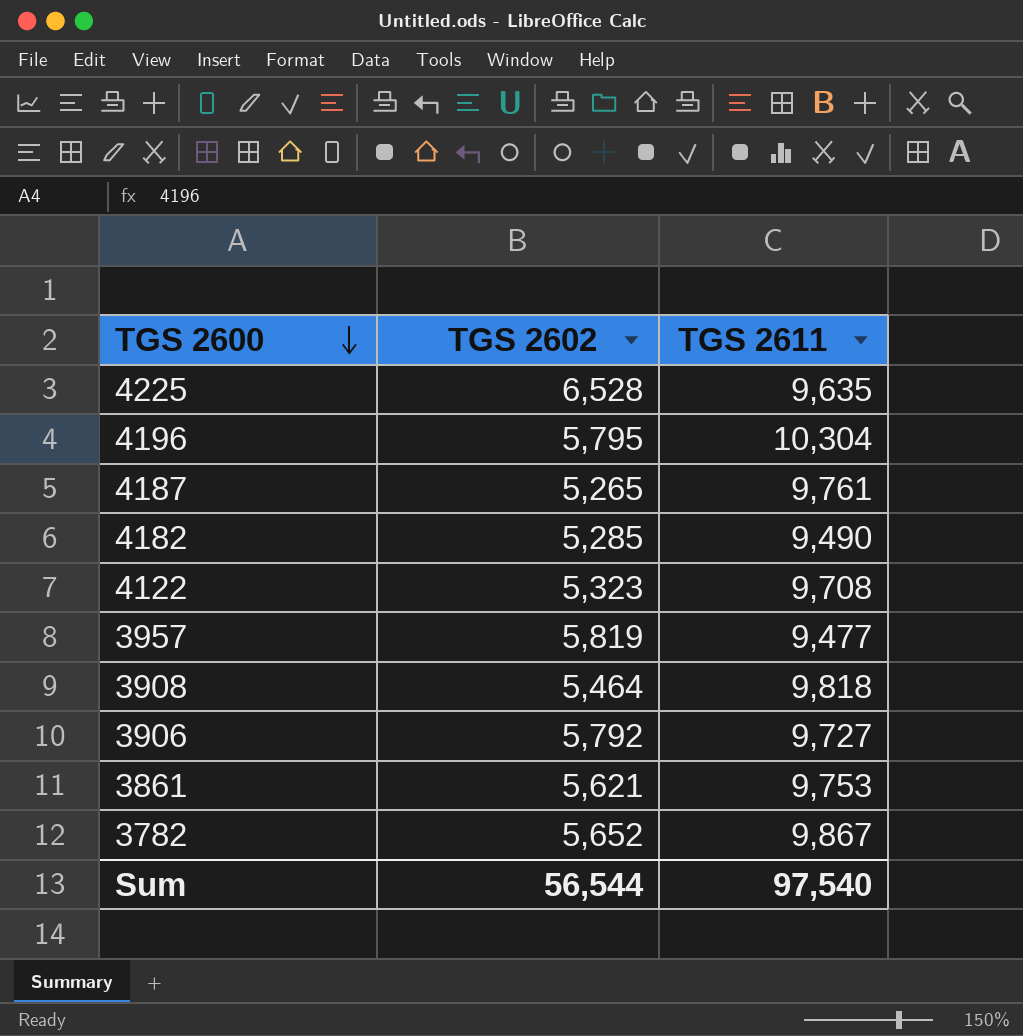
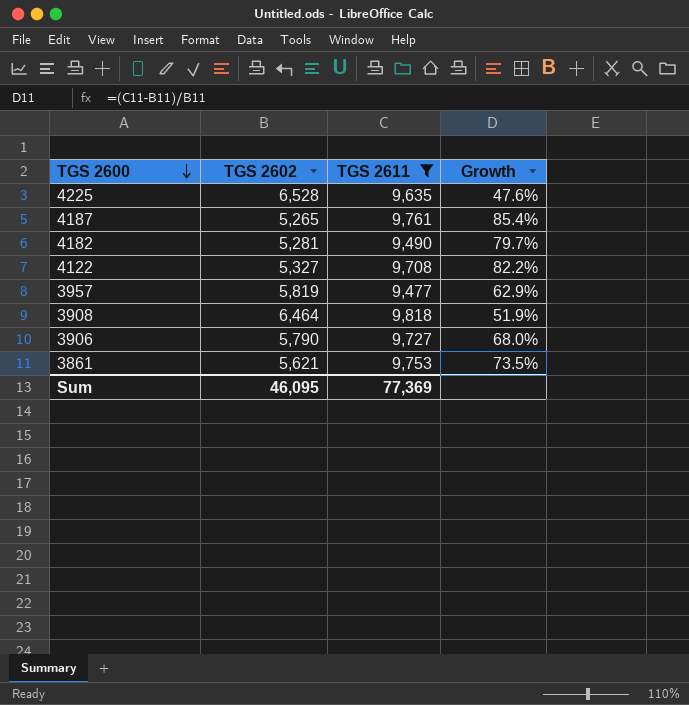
filter: none -> TGS 2611 <= 9,818
column Growth | formula: none -> ([TGS 2611] - [TGS 2602]) / [TGS 2602]
4182 | TGS 2602: 5,285 -> 5,281
4122 | TGS 2602: 5,323 -> 5,327
3908 | TGS 2602: 5,464 -> 6,464
3906 | TGS 2602: 5,792 -> 5,790
Sum | TGS 2602: 56,544 -> 46,095
Sum | TGS 2611: 97,540 -> 77,369

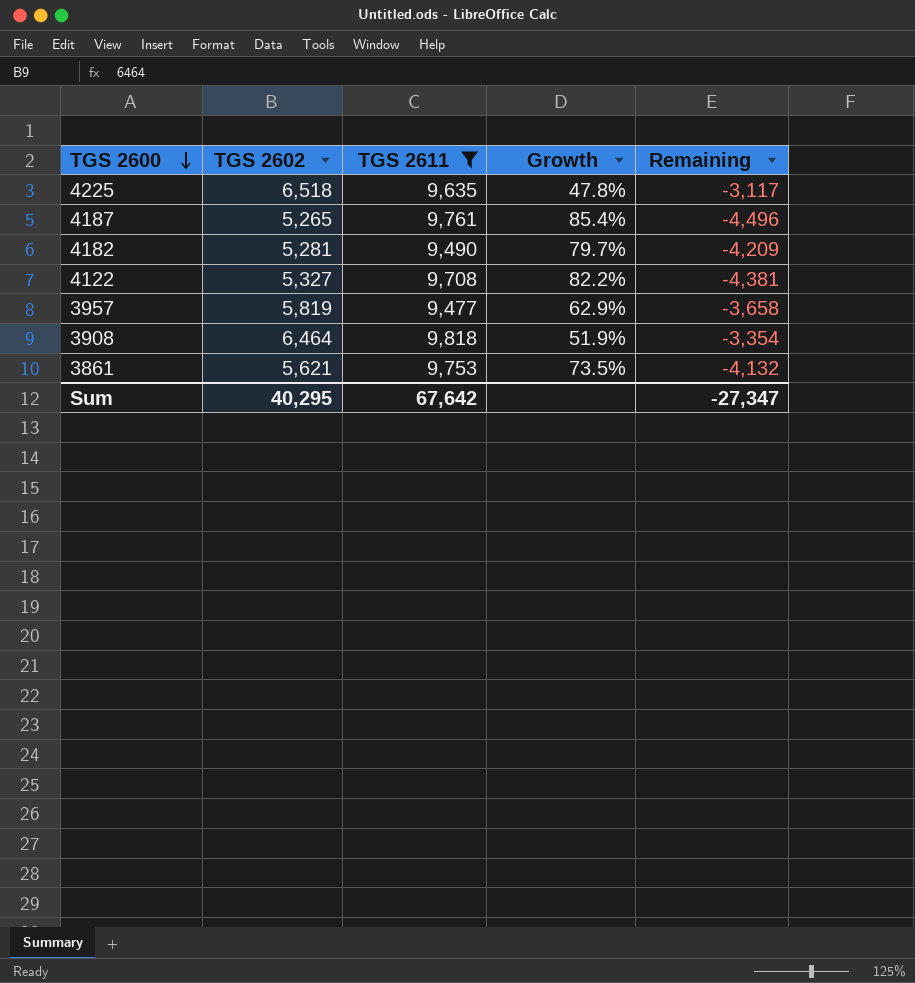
column Remaining | formula: none -> [TGS 2602] - [TGS 2611]
row 3906: 5,790 | 9,727 | 68.0% -> none
4225 | TGS 2602: 6,528 -> 6,518
4225 | Growth: 47.6% -> 47.8%
Sum | TGS 2602: 46,095 -> 40,295
Sum | TGS 2611: 77,369 -> 67,642

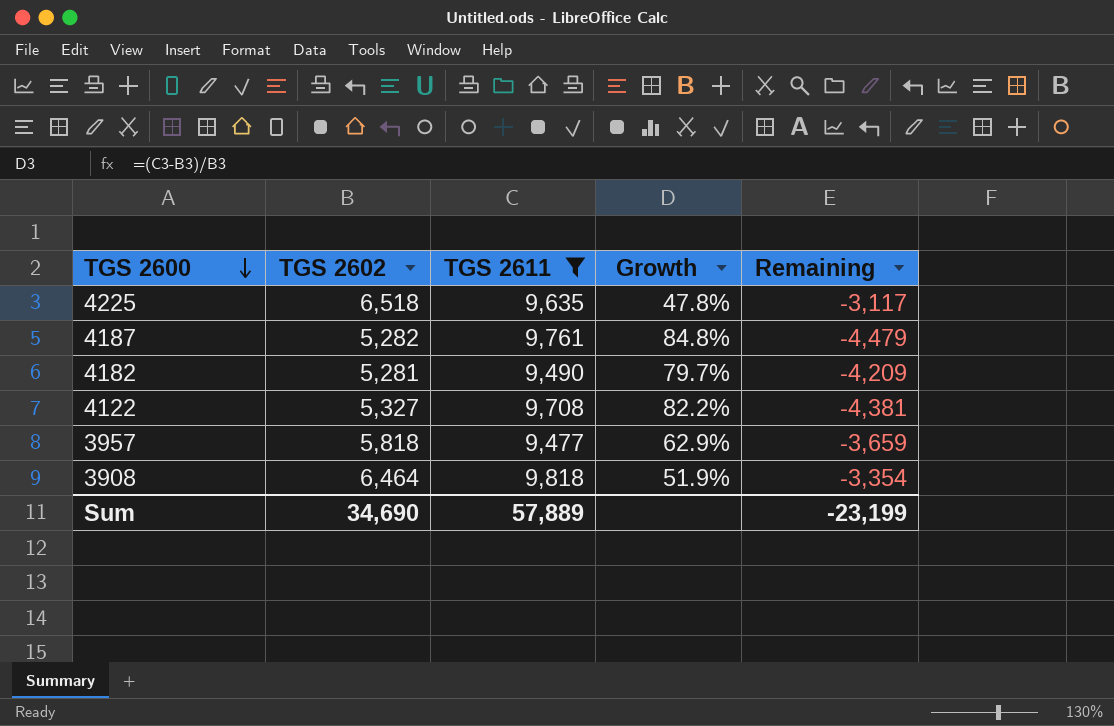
row 3861: 5,621 | 9,753 | 73.5% | -4,132 -> none
4187 | TGS 2602: 5,265 -> 5,282
4187 | Growth: 85.4% -> 84.8%
4187 | Remaining: -4,496 -> -4,479
3957 | TGS 2602: 5,819 -> 5,818
3957 | Remaining: -3,658 -> -3,659
Sum | TGS 2602: 40,295 -> 34,690
Sum | TGS 2611: 67,642 -> 57,889
Sum | Remaining: -27,347 -> -23,199

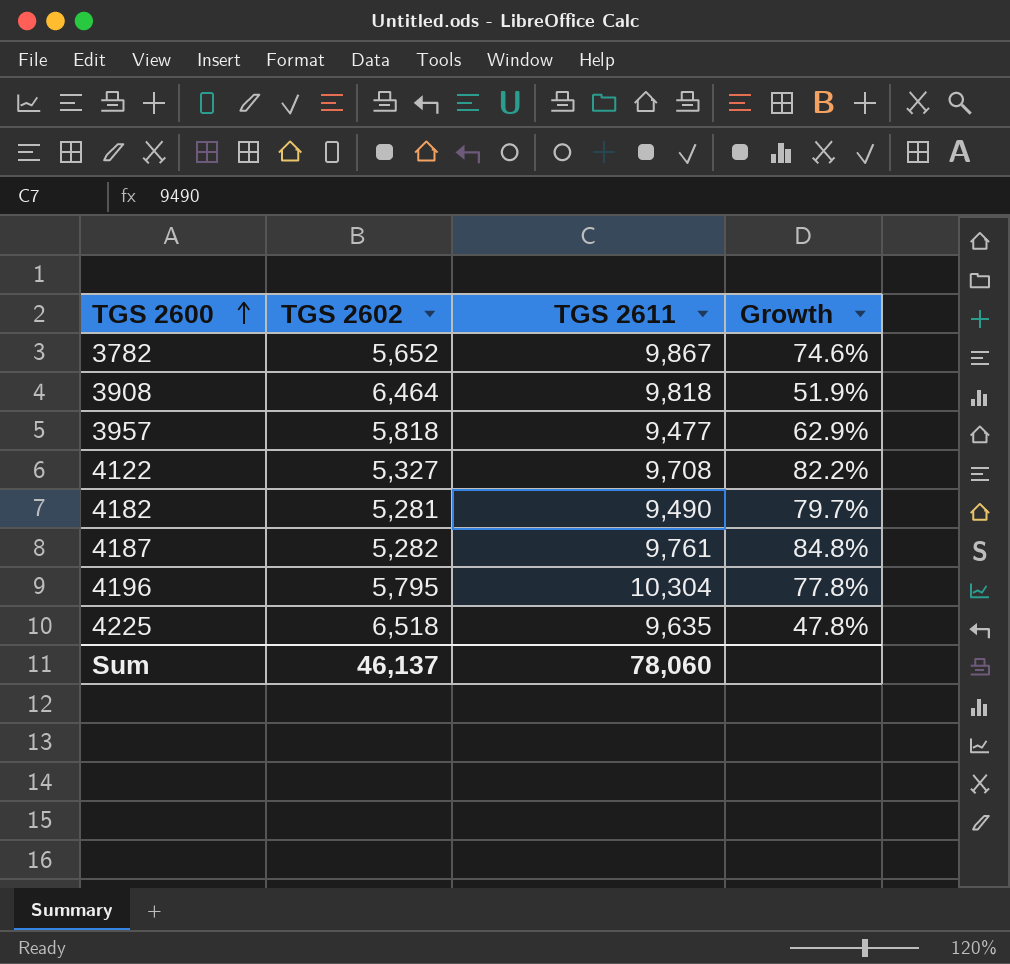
filter: TGS 2611 <= 9,818 -> none
row order: TGS 2600 descending -> TGS 2600 ascending
column Remaining | formula: [TGS 2602] - [TGS 2611] -> none
Sum | TGS 2602: 34,690 -> 46,137
Sum | TGS 2611: 57,889 -> 78,060

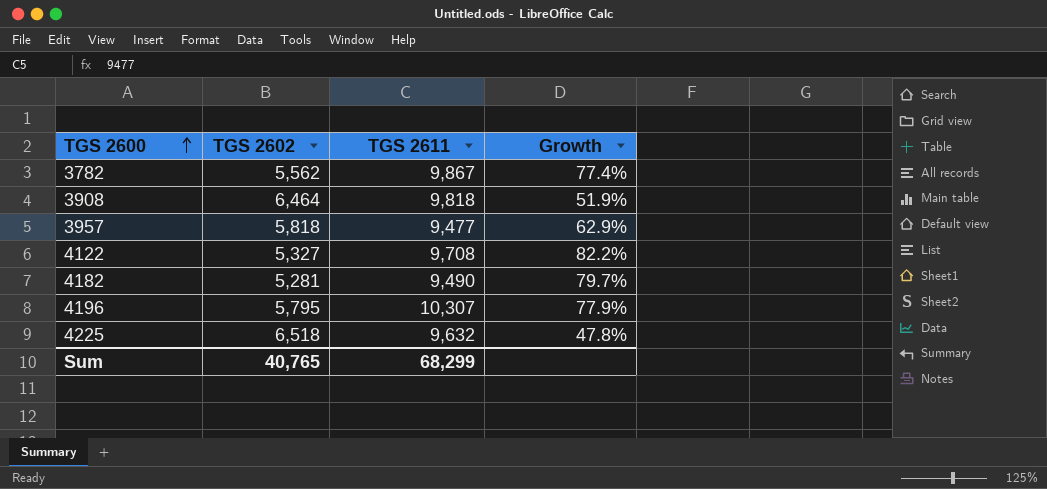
row 4187: 5,282 | 9,761 | 84.8% -> none
3782 | TGS 2602: 5,652 -> 5,562
3782 | Growth: 74.6% -> 77.4%
4196 | TGS 2611: 10,304 -> 10,307
4196 | Growth: 77.8% -> 77.9%
4225 | TGS 2611: 9,635 -> 9,632
Sum | TGS 2602: 46,137 -> 40,765
Sum | TGS 2611: 78,060 -> 68,299

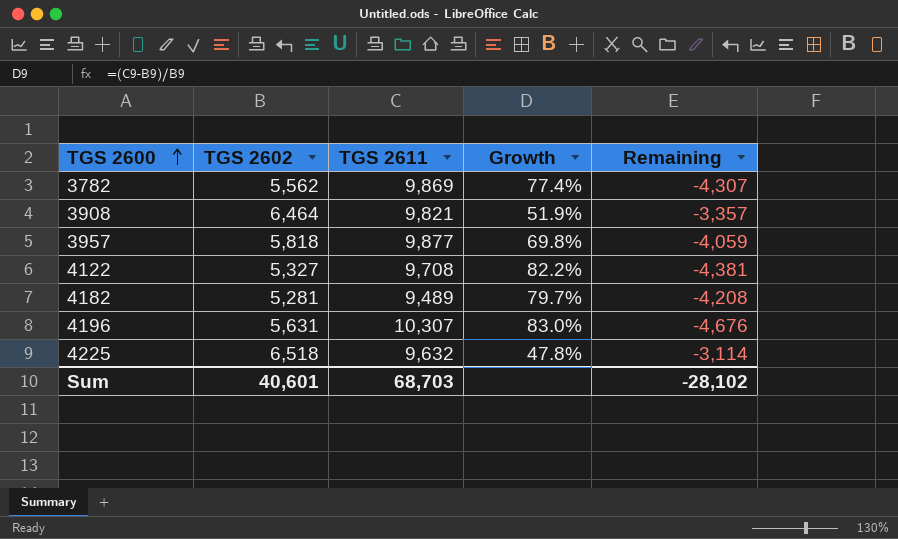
column Remaining | formula: none -> [TGS 2602] - [TGS 2611]
3782 | TGS 2611: 9,867 -> 9,869
3908 | TGS 2611: 9,818 -> 9,821
3957 | TGS 2611: 9,477 -> 9,877
3957 | Growth: 62.9% -> 69.8%
4182 | TGS 2611: 9,490 -> 9,489
4196 | TGS 2602: 5,795 -> 5,631
4196 | Growth: 77.9% -> 83.0%
Sum | TGS 2602: 40,765 -> 40,601
Sum | TGS 2611: 68,299 -> 68,703

